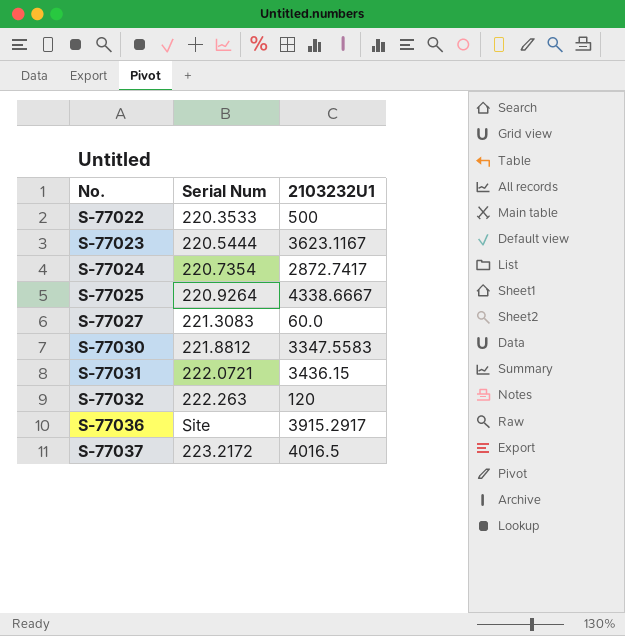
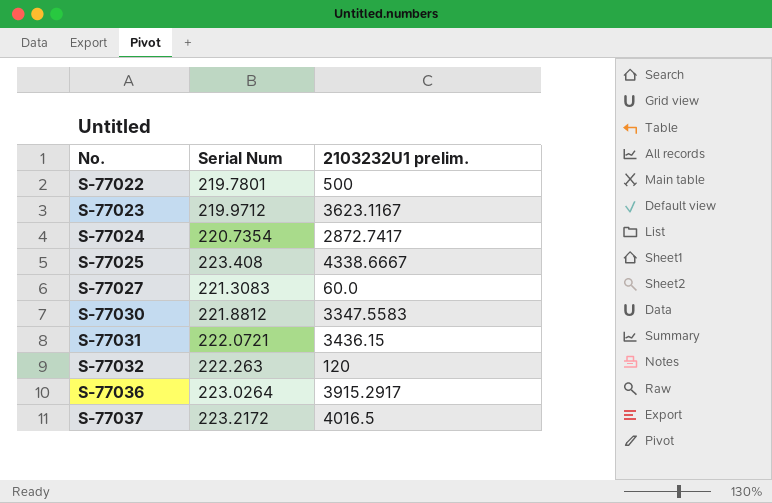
column name: 2103232U1 -> 2103232U1 prelim.
S-77022 | Serial Num: 220.3533 -> 219.7801
S-77023 | Serial Num: 220.5444 -> 219.9712
S-77025 | Serial Num: 220.9264 -> 223.408
S-77036 | Serial Num: Site -> 223.0264

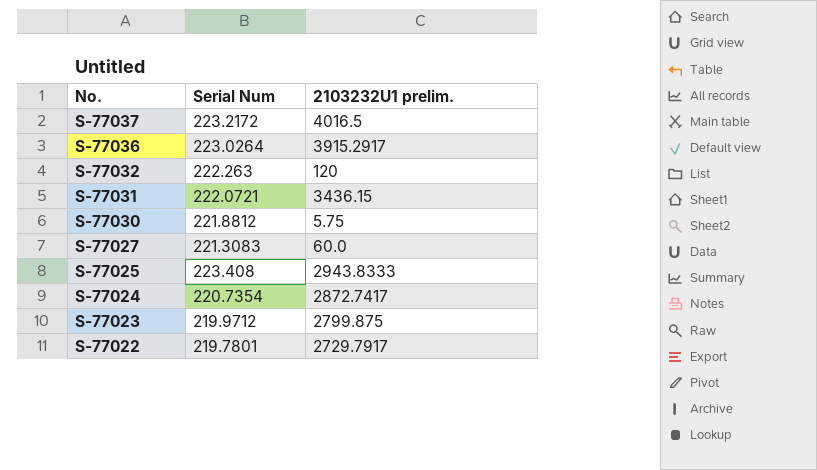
row order: No. ascending -> No. descending
S-77030 | 2103232U1 prelim.: 3347.5583 -> 5.75
S-77025 | 2103232U1 prelim.: 4338.6667 -> 2943.8333
S-77023 | 2103232U1 prelim.: 3623.1167 -> 2799.875
S-77022 | 2103232U1 prelim.: 500 -> 2729.7917

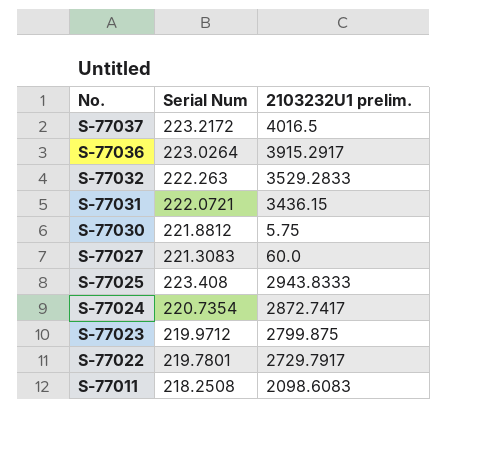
S-77032 | 2103232U1 prelim.: 120 -> 3529.2833
row S-77011: none -> 218.2508 | 2098.6083

